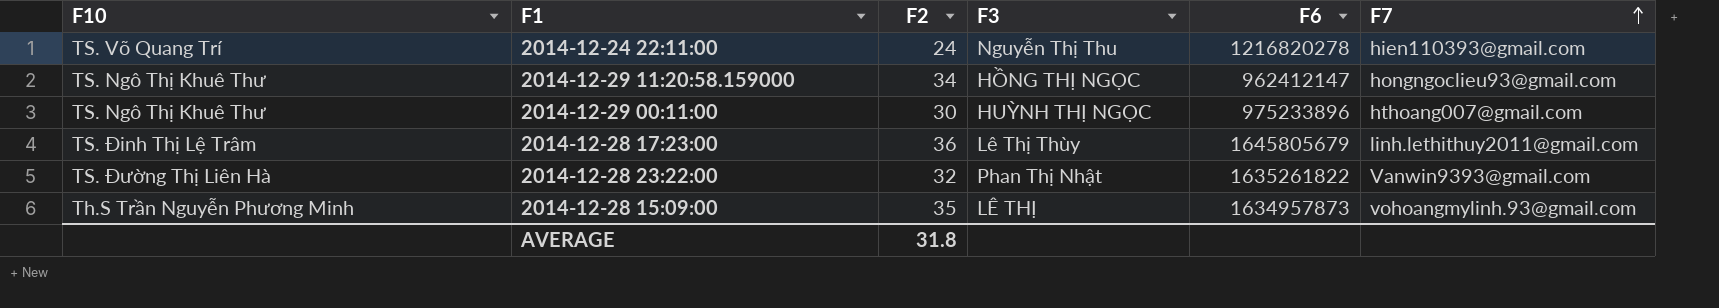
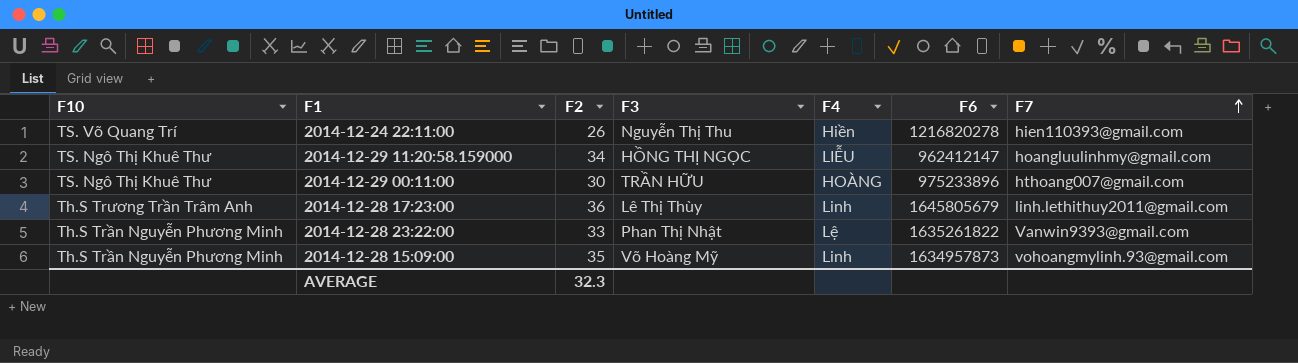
column F4 | position: none -> 5
2014-12-24 22:11:00 | F2: 24 -> 26
2014-12-29 11:20:58.159000 | F7: hongngoclieu93@gmail.com -> hoangluulinhmy@gmail.com
2014-12-29 00:11:00 | F3: HUỲNH THỊ NGỌC -> TRẦN HỮU
2014-12-28 17:23:00 | F10: TS. Đinh Thị Lệ Trâm -> Th.S Trương Trần Trâm Anh
2014-12-28 23:22:00 | F10: TS. Đường Thị Liên Hà -> Th.S Trần Nguyễn Phương Minh
2014-12-28 23:22:00 | F2: 32 -> 33
2014-12-28 15:09:00 | F3: LÊ THỊ -> Võ Hoàng Mỹ
AVERAGE | F2: 31.8 -> 32.3

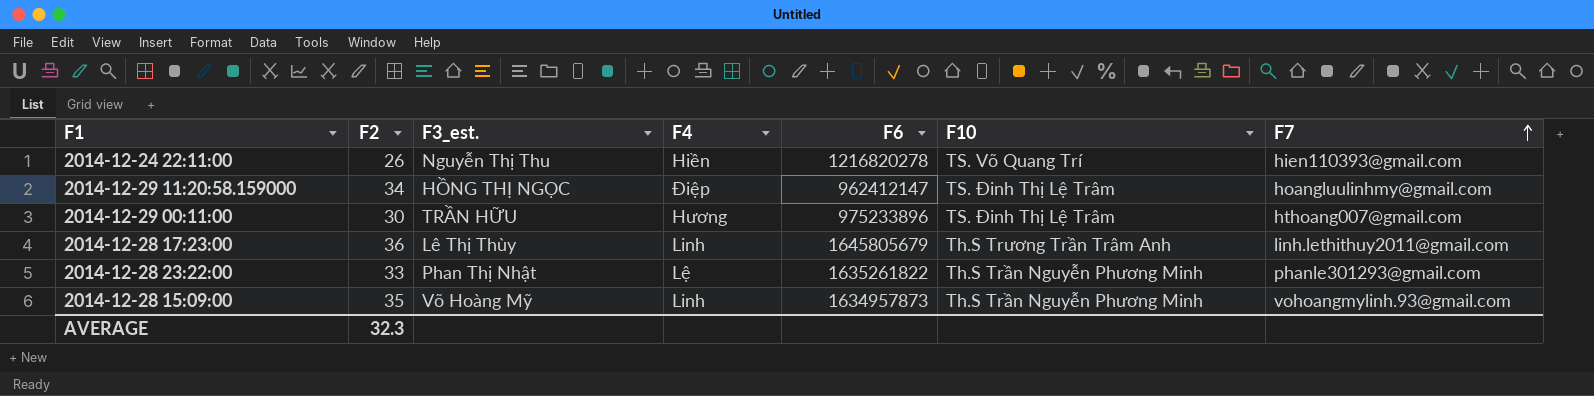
column name: F3 -> F3_est.
column F10 | position: 1 -> 6
2014-12-29 11:20:58.159000 | F4: LIỄU -> Điệp
2014-12-29 11:20:58.159000 | F10: TS. Ngô Thị Khuê Thư -> TS. Đinh Thị Lệ Trâm
2014-12-29 00:11:00 | F4: HOÀNG -> Hương
2014-12-29 00:11:00 | F10: TS. Ngô Thị Khuê Thư -> TS. Đinh Thị Lệ Trâm
2014-12-28 23:22:00 | F7: Vanwin9393@gmail.com -> phanle301293@gmail.com

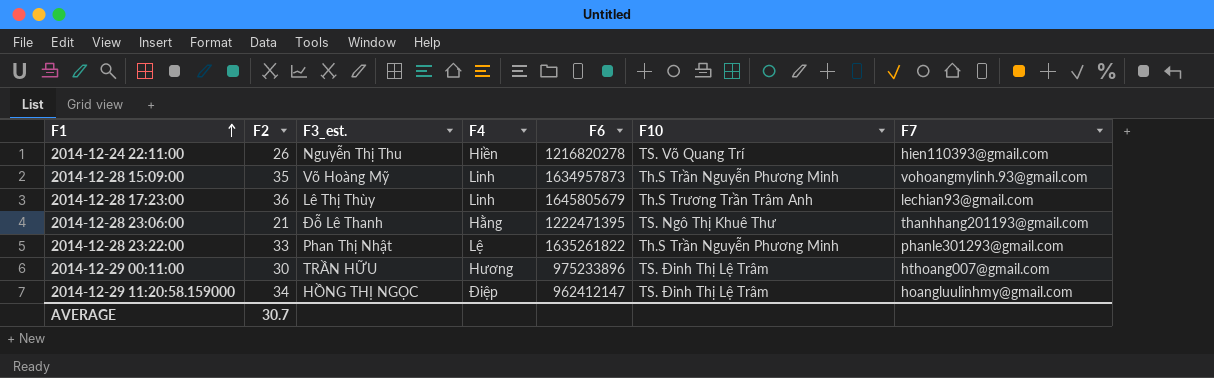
row order: F7 ascending -> F1 ascending
2014-12-28 17:23:00 | F7: linh.lethithuy2011@gmail.com -> lechian93@gmail.com
row 2014-12-28 23:06:00: none -> 21 | Đỗ Lê Thanh | Hằng | 1222471395 | TS. Ngô Thị Khuê Thư | thanhhang201193@gmail.com
AVERAGE | F2: 32.3 -> 30.7

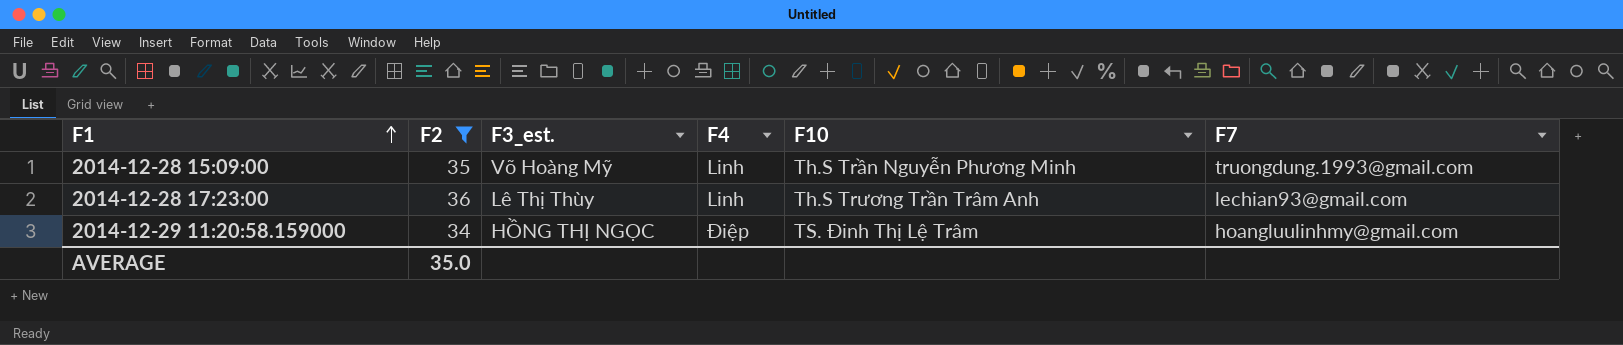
filter: none -> F2 >= 34
column F6 | position: 5 -> none
2014-12-28 15:09:00 | F7: vohoangmylinh.93@gmail.com -> truongdung.1993@gmail.com
AVERAGE | F2: 30.7 -> 35.0

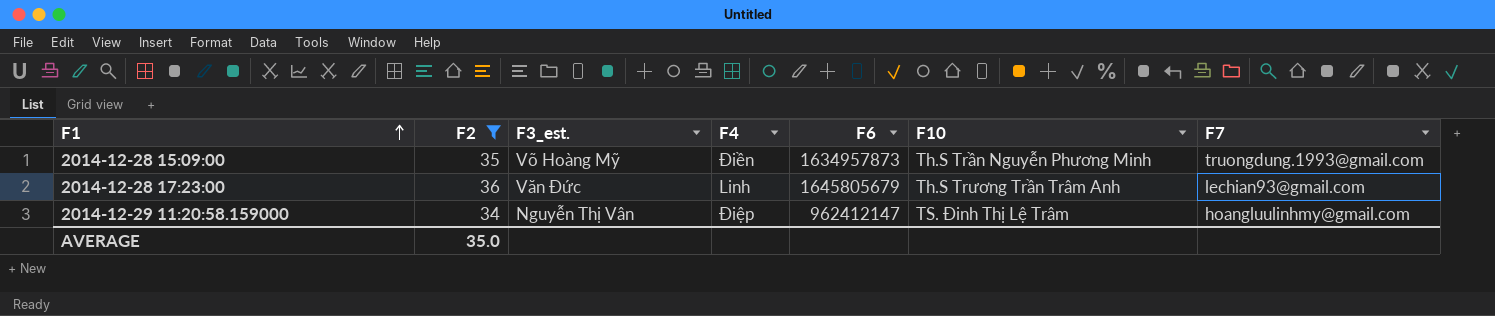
column F6 | position: none -> 5
2014-12-28 15:09:00 | F4: Linh -> Điền
2014-12-28 17:23:00 | F3_est.: Lê Thị Thùy -> Văn Đức
2014-12-29 11:20:58.159000 | F3_est.: HỒNG THỊ NGỌC -> Nguyễn Thị Vân

